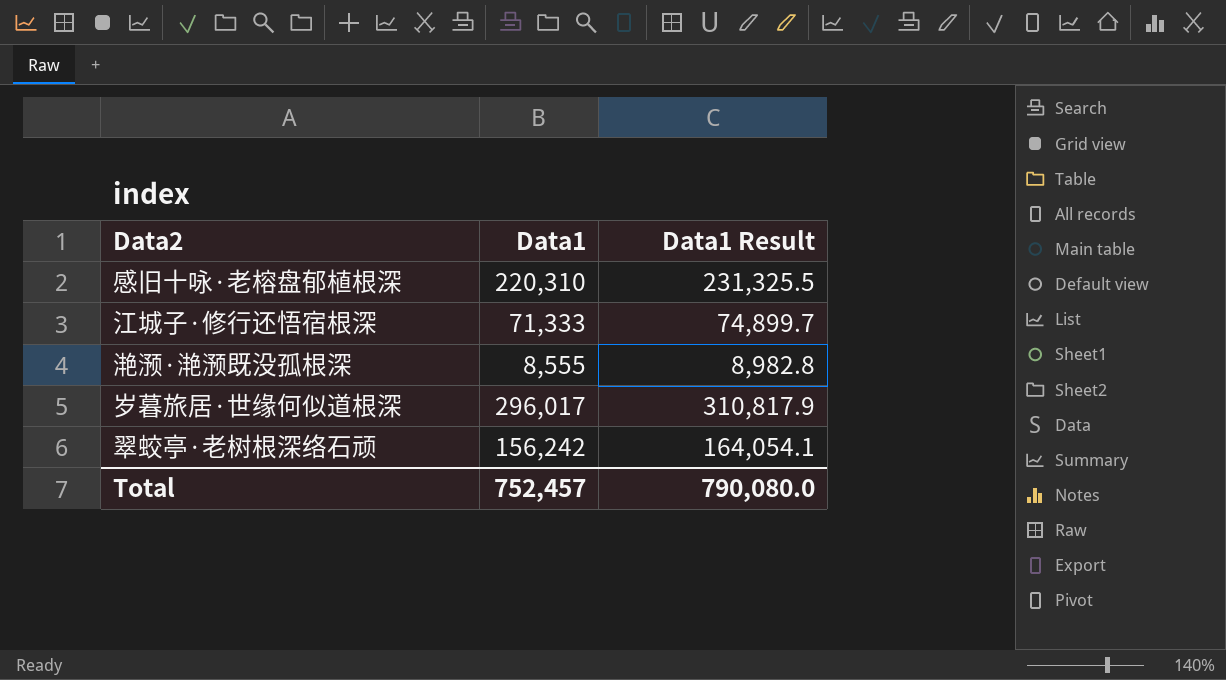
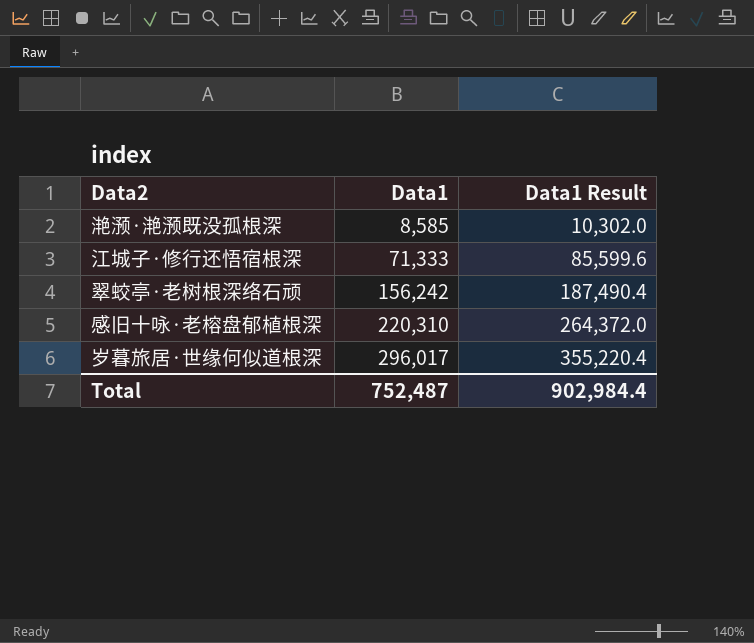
row order: none -> Data1 ascending
column Data1 Result | formula: [Data1] * 1.05 -> [Data1] * 1.2
滟滪·滟滪既没孤根深 | Data1: 8,555 -> 8,585
Total | Data1: 752,457 -> 752,487
Total | Data1 Result: 790,080.0 -> 902,984.4

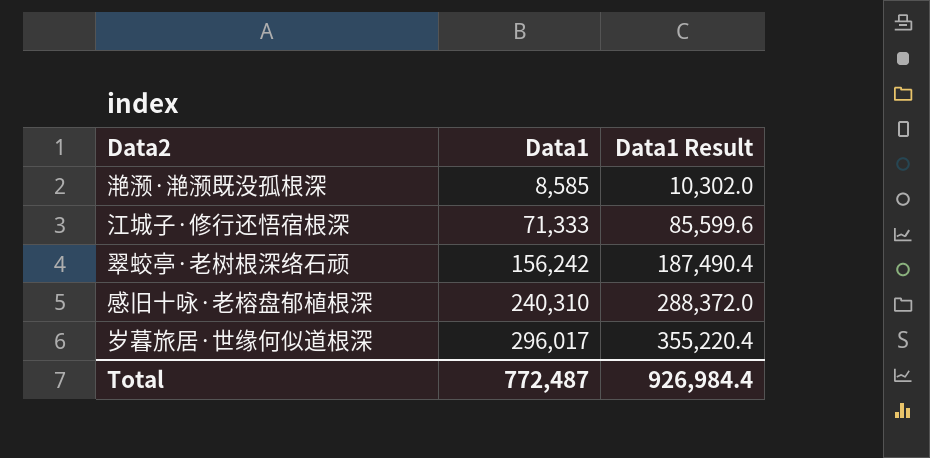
感旧十咏·老榕盘郁植根深 | Data1: 220,310 -> 240,310
感旧十咏·老榕盘郁植根深 | Data1 Result: 264,372.0 -> 288,372.0
Total | Data1: 752,487 -> 772,487
Total | Data1 Result: 902,984.4 -> 926,984.4

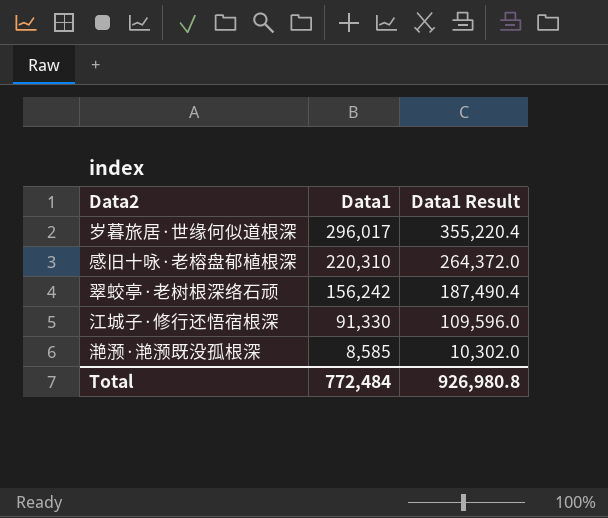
row order: Data1 ascending -> Data1 descending
感旧十咏·老榕盘郁植根深 | Data1: 240,310 -> 220,310
感旧十咏·老榕盘郁植根深 | Data1 Result: 288,372.0 -> 264,372.0
江城子·修行还悟宿根深 | Data1: 71,333 -> 91,330
江城子·修行还悟宿根深 | Data1 Result: 85,599.6 -> 109,596.0
Total | Data1: 772,487 -> 772,484
Total | Data1 Result: 926,984.4 -> 926,980.8

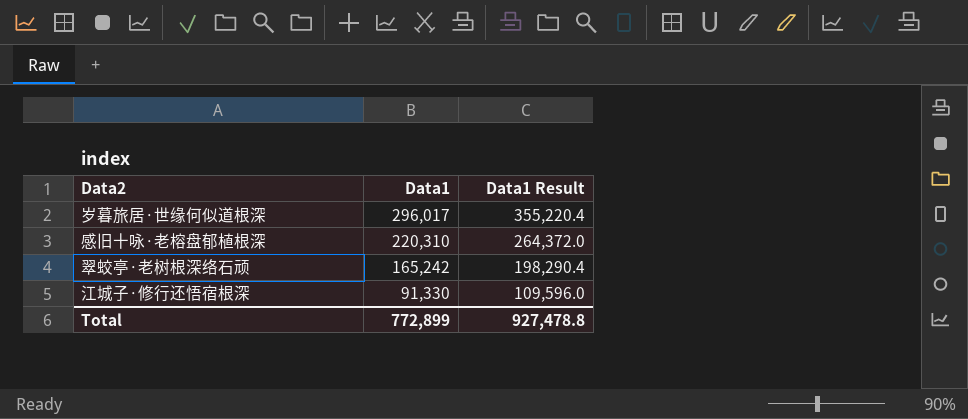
row 滟滪·滟滪既没孤根深: 8,585 | 10,302.0 -> none
翠蛟亭·老树根深络石顽 | Data1: 156,242 -> 165,242
翠蛟亭·老树根深络石顽 | Data1 Result: 187,490.4 -> 198,290.4
Total | Data1: 772,484 -> 772,899
Total | Data1 Result: 926,980.8 -> 927,478.8

